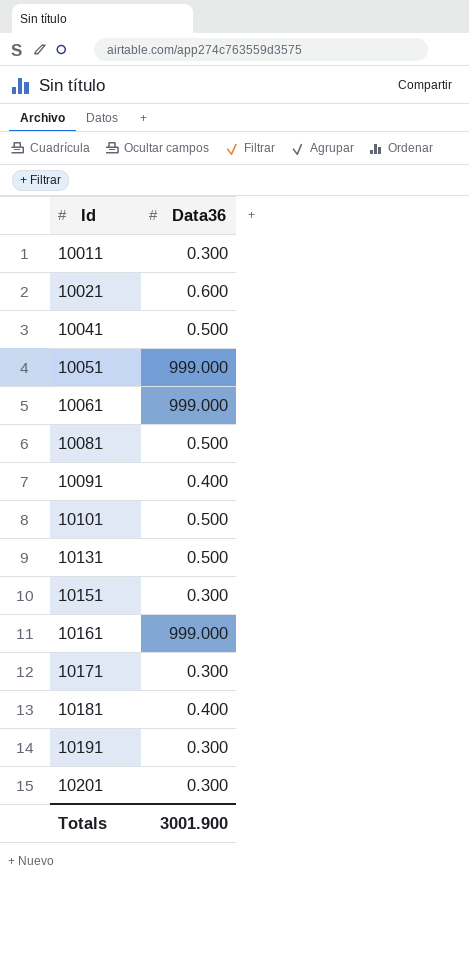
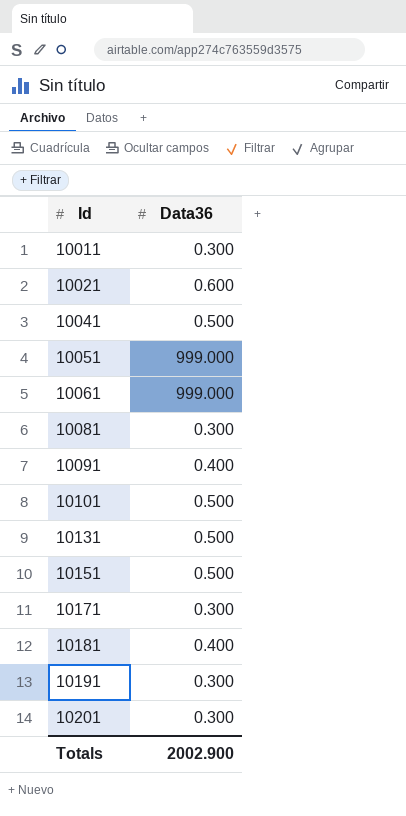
row 10161: 999.000 -> none
10081 | Data36: 0.500 -> 0.300
10151 | Data36: 0.300 -> 0.500
Totals | Data36: 3001.900 -> 2002.900

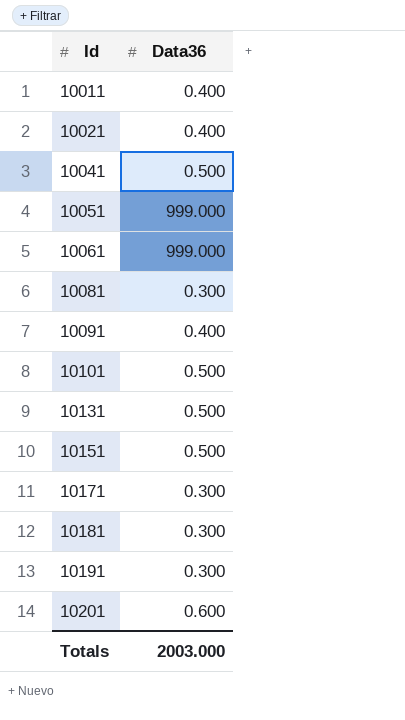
10011 | Data36: 0.300 -> 0.400
10021 | Data36: 0.600 -> 0.400
10181 | Data36: 0.400 -> 0.300
10201 | Data36: 0.300 -> 0.600
Totals | Data36: 2002.900 -> 2003.000

